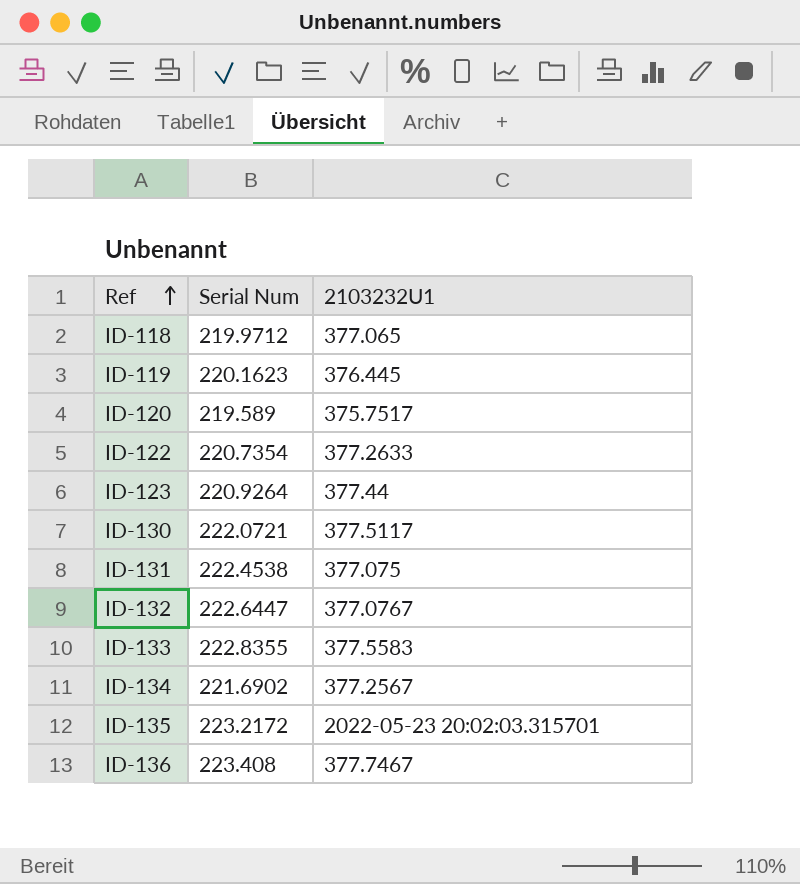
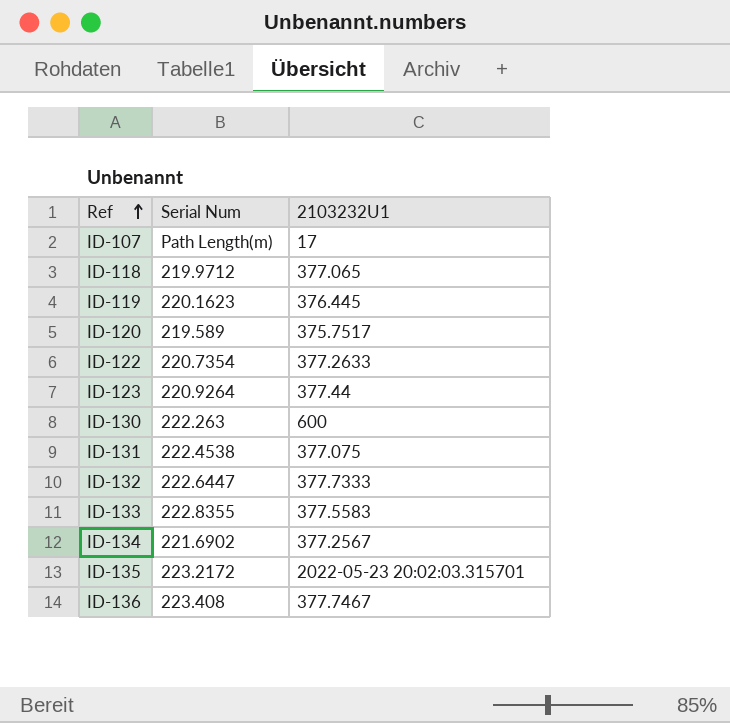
row ID-107: none -> Path Length(m) | 17
ID-130 | Serial Num: 222.0721 -> 222.263
ID-130 | 2103232U1: 377.5117 -> 600
ID-132 | 2103232U1: 377.0767 -> 377.7333

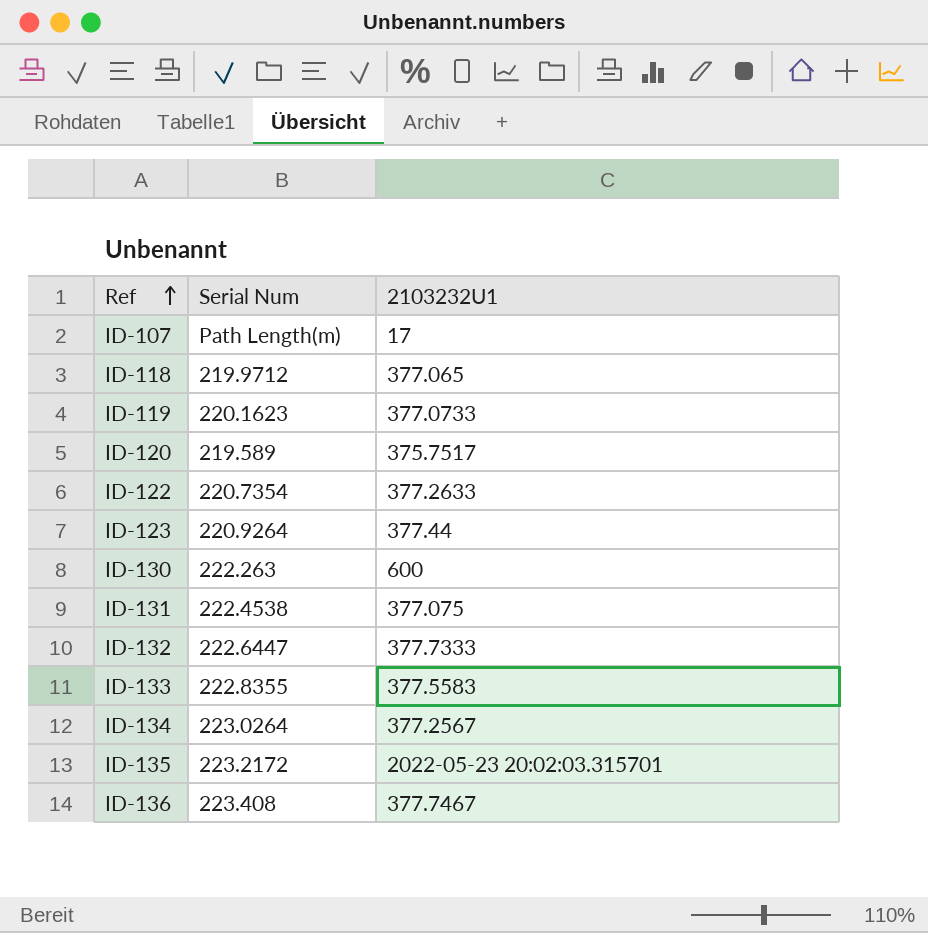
ID-119 | 2103232U1: 376.445 -> 377.0733
ID-134 | Serial Num: 221.6902 -> 223.0264

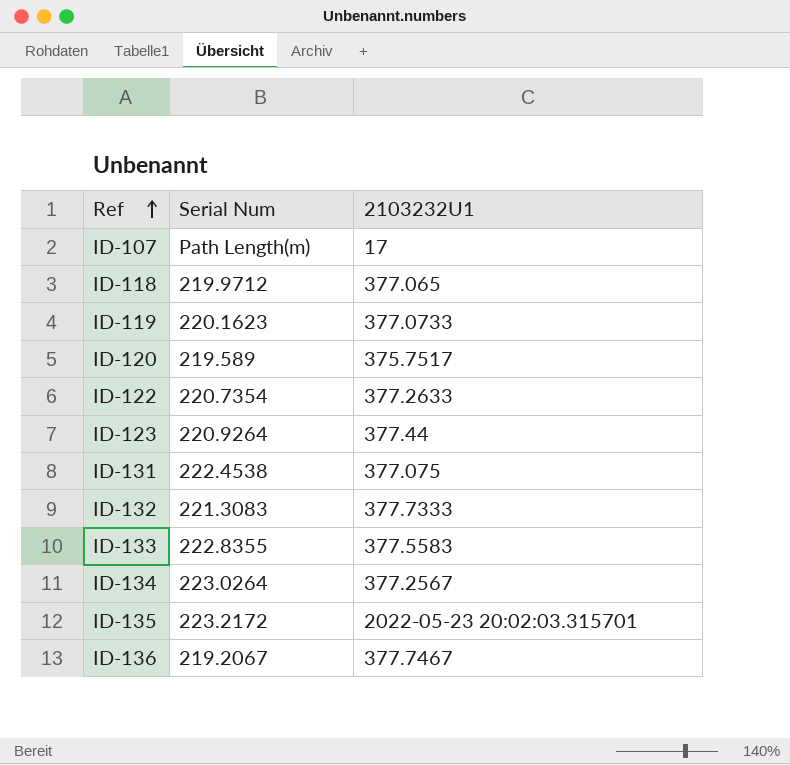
row ID-130: 222.263 | 600 -> none
ID-132 | Serial Num: 222.6447 -> 221.3083
ID-136 | Serial Num: 223.408 -> 219.2067

